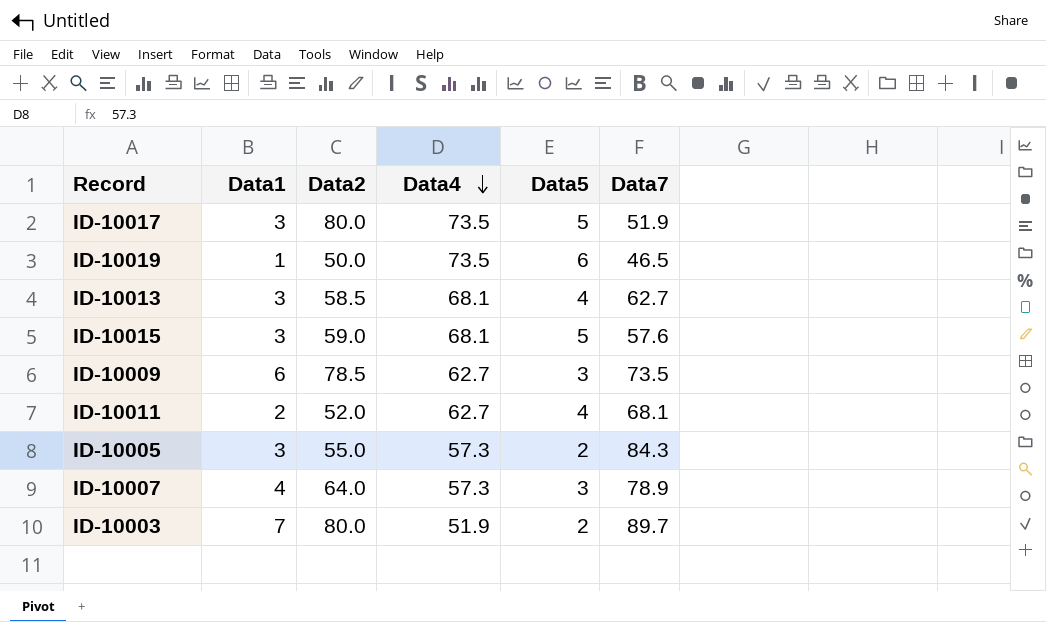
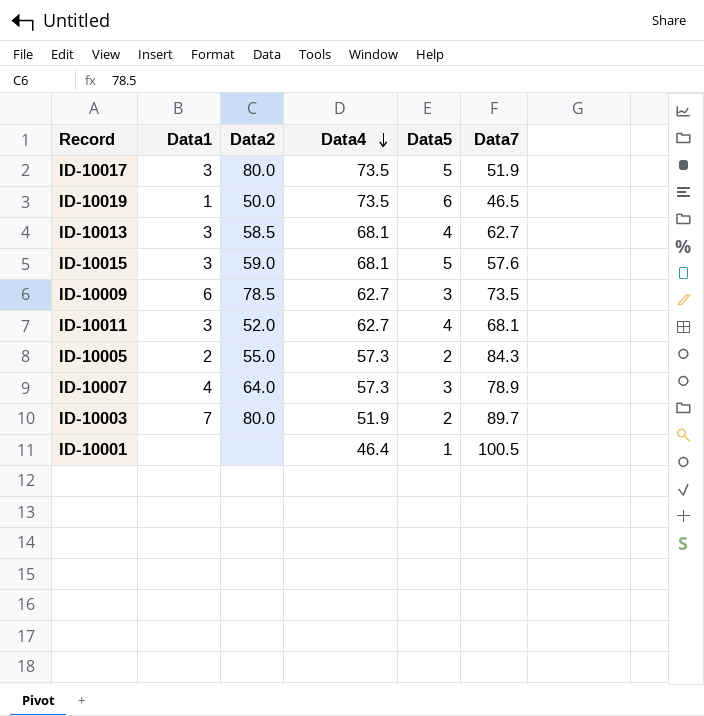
ID-10011 | Data1: 2 -> 3
ID-10005 | Data1: 3 -> 2
row ID-10001: none -> none | none | 46.4 | 1 | 100.5

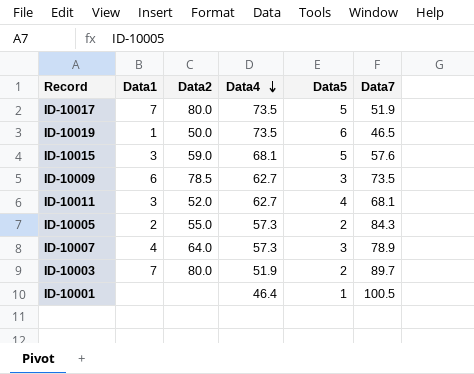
row ID-10013: 3 | 58.5 | 68.1 | 4 | 62.7 -> none
ID-10017 | Data1: 3 -> 7

